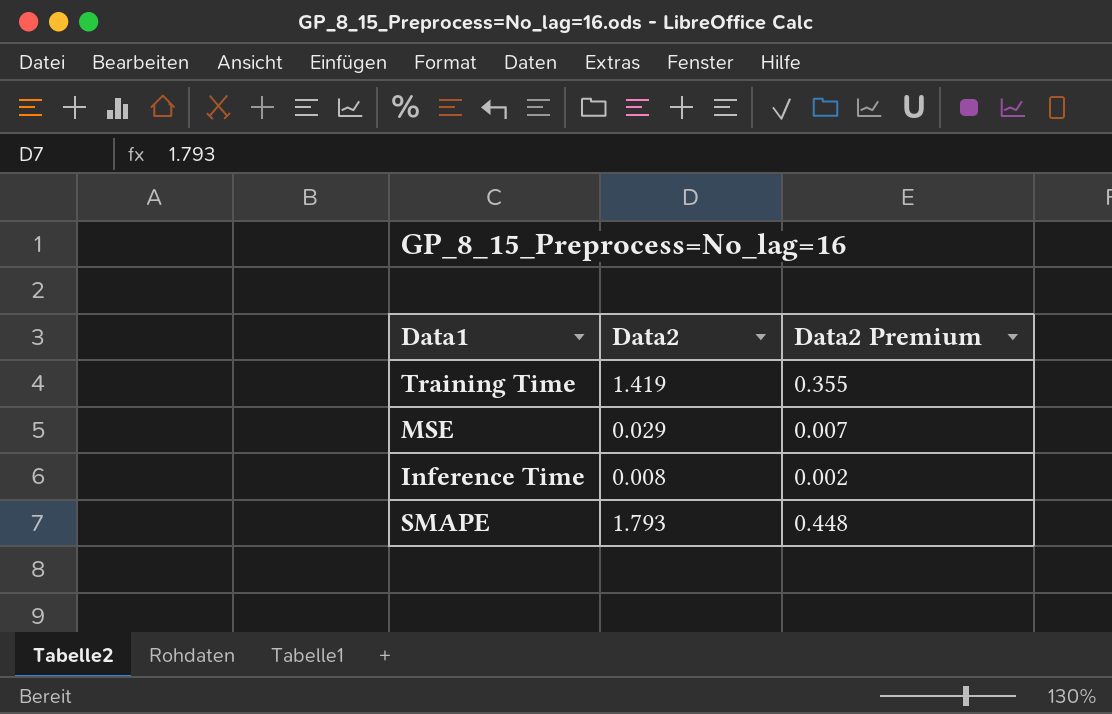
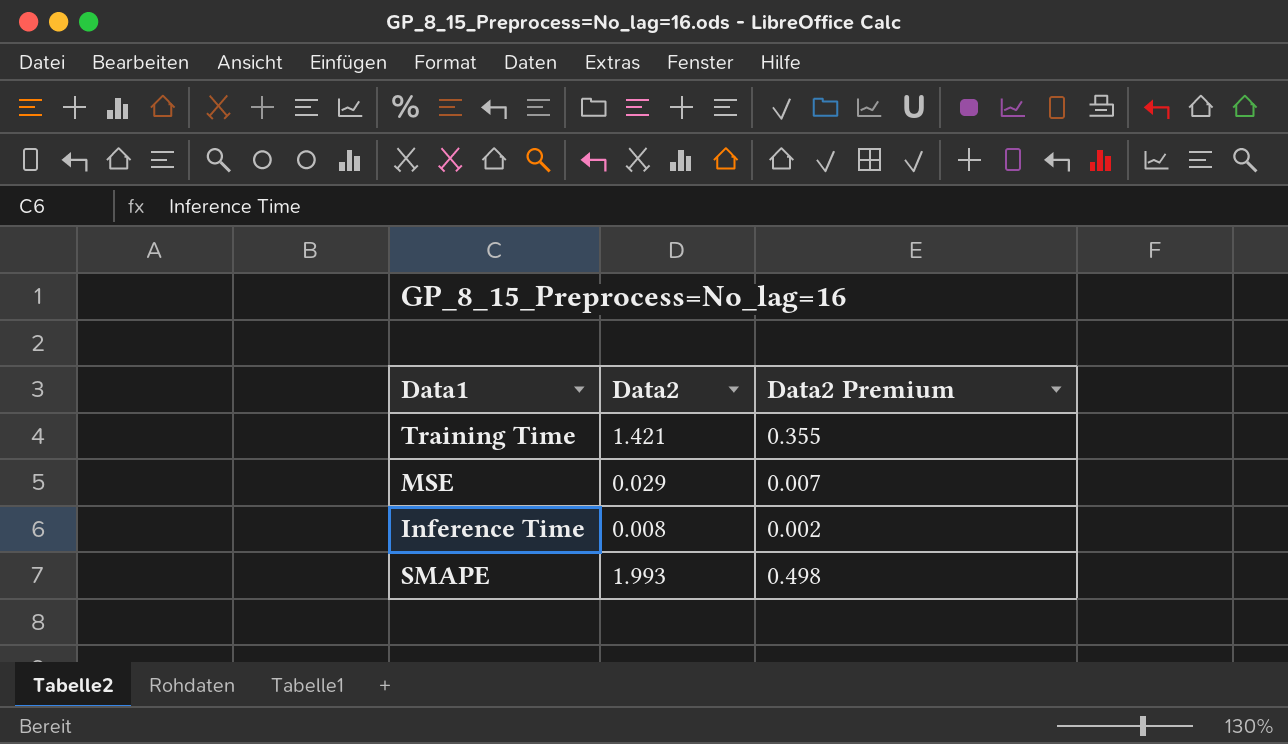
Training Time | Data2: 1.419 -> 1.421
SMAPE | Data2: 1.793 -> 1.993
SMAPE | Data2 Premium: 0.448 -> 0.498

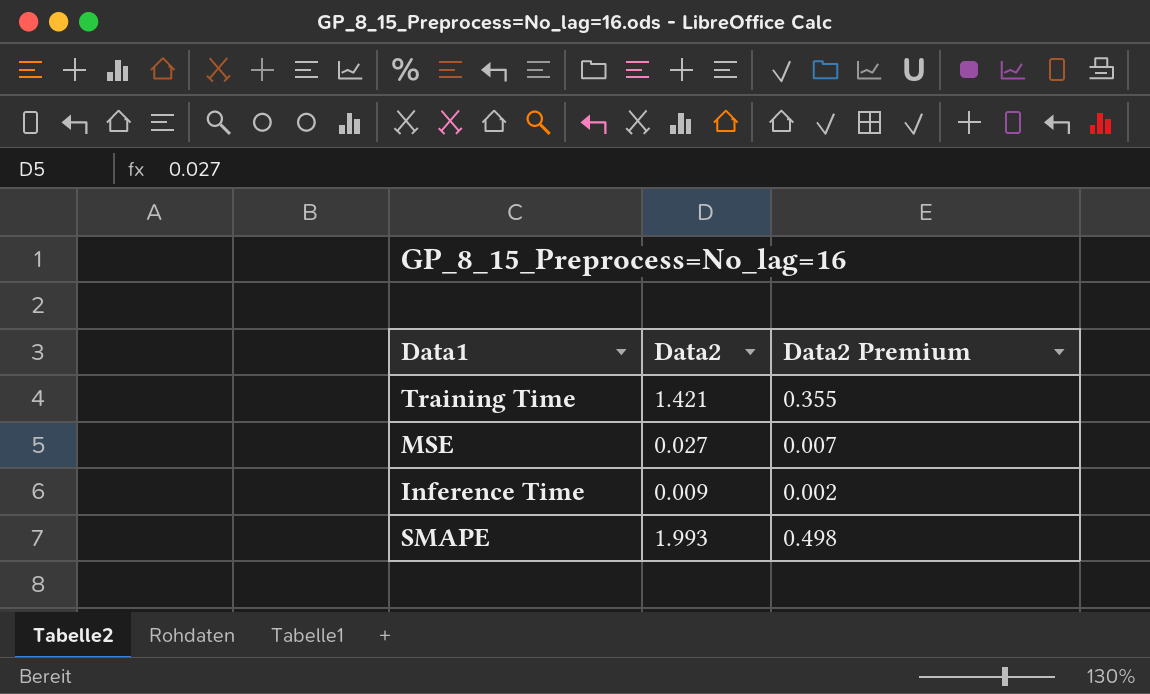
MSE | Data2: 0.029 -> 0.027
Inference Time | Data2: 0.008 -> 0.009

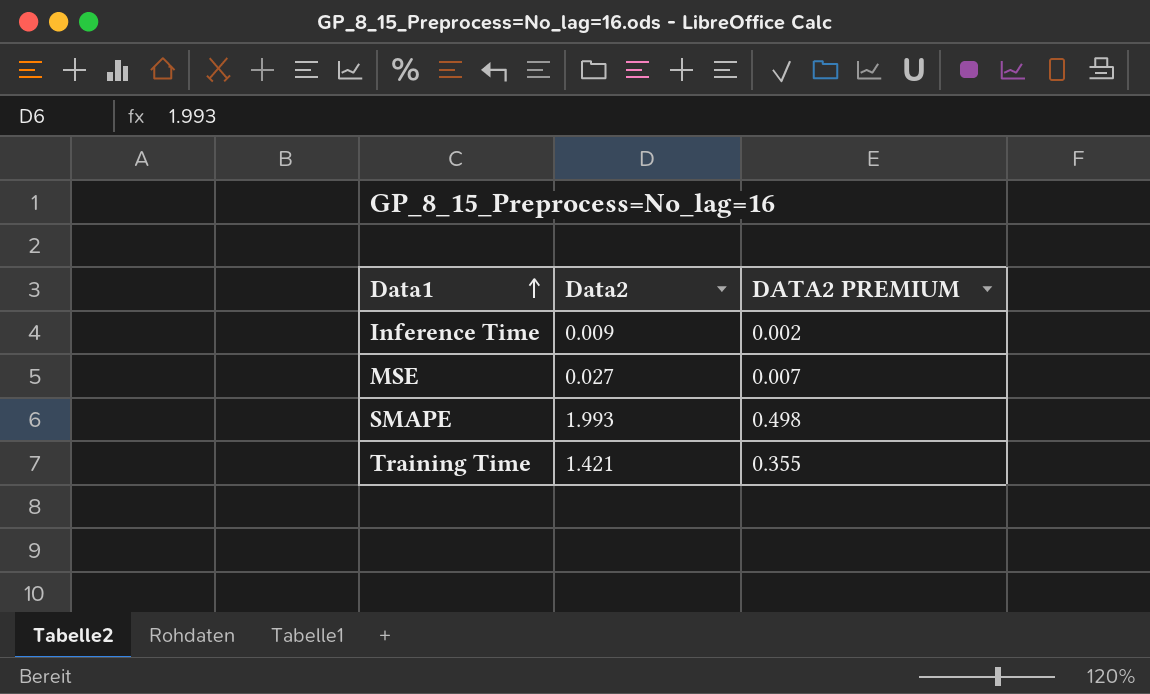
row order: none -> Data1 ascending
column name: Data2 Premium -> DATA2 PREMIUM

